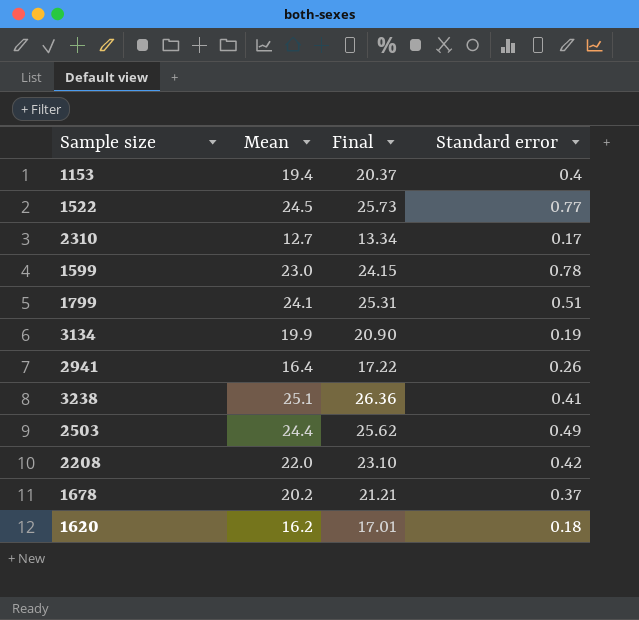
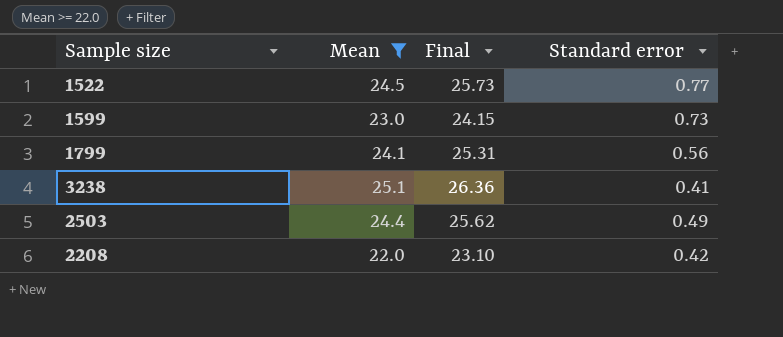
filter: none -> Mean >= 22.0
1599 | Standard error: 0.78 -> 0.73
1799 | Standard error: 0.51 -> 0.56

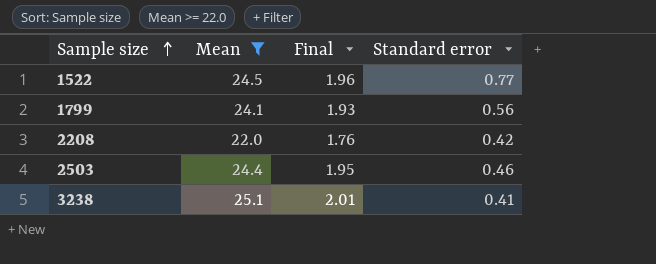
row order: none -> Sample size ascending
column Final | formula: [Mean] * 1.05 -> [Mean] * 0.08
row 1599: 23.0 | 24.15 | 0.73 -> none
2503 | Standard error: 0.49 -> 0.46

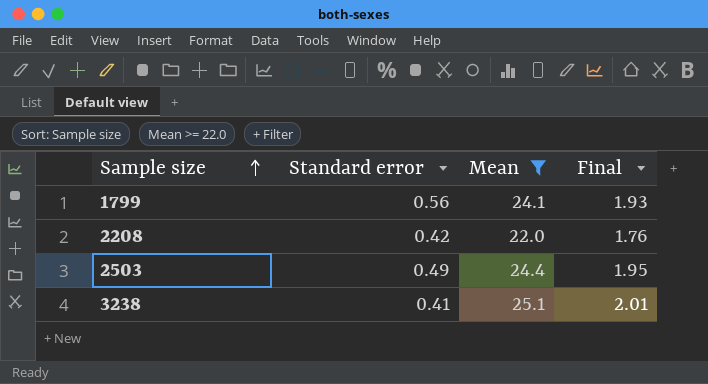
column Standard error | position: 4 -> 2
row 1522: 24.5 | 1.96 | 0.77 -> none
2503 | Standard error: 0.46 -> 0.49

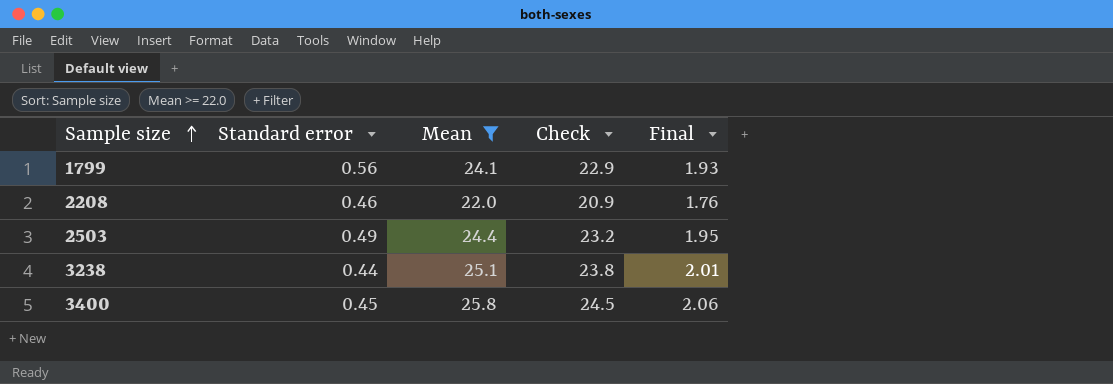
column Check | formula: none -> [Mean] * 0.95
2208 | Standard error: 0.42 -> 0.46
3238 | Standard error: 0.41 -> 0.44
row 3400: none -> 0.45 | 25.8 | 24.5 | 2.06

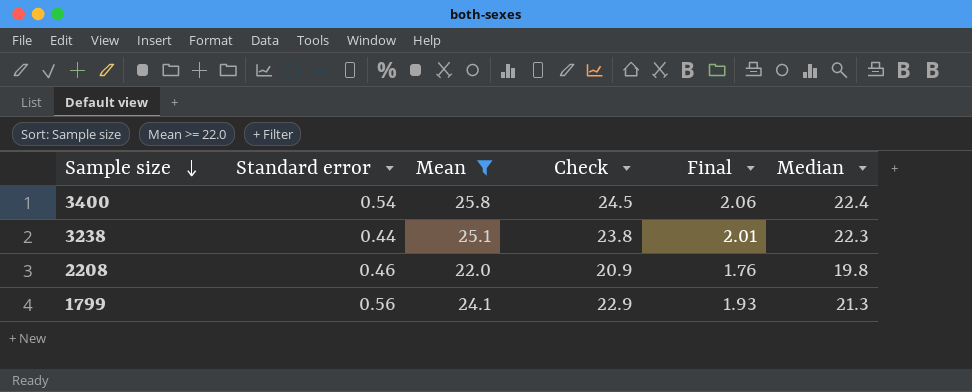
row order: Sample size ascending -> Sample size descending
column Median | position: none -> 6
row 2503: 0.49 | 24.4 | 23.2 | 1.95 -> none
3400 | Standard error: 0.45 -> 0.54

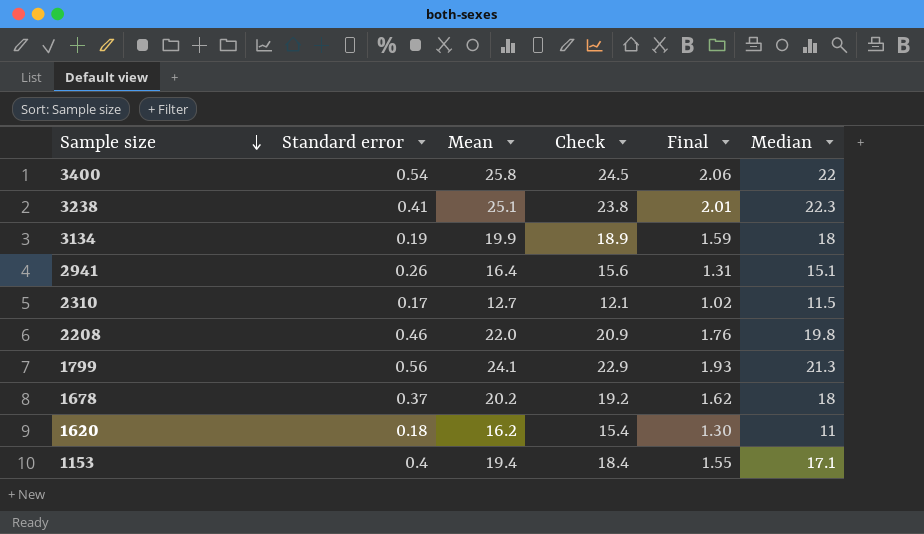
filter: Mean >= 22.0 -> none
3400 | Median: 22.4 -> 22
3238 | Standard error: 0.44 -> 0.41

